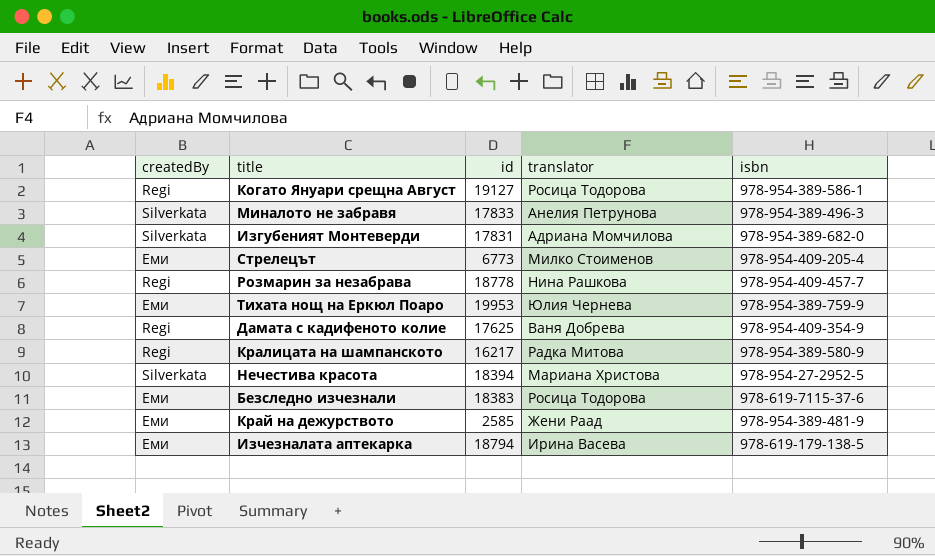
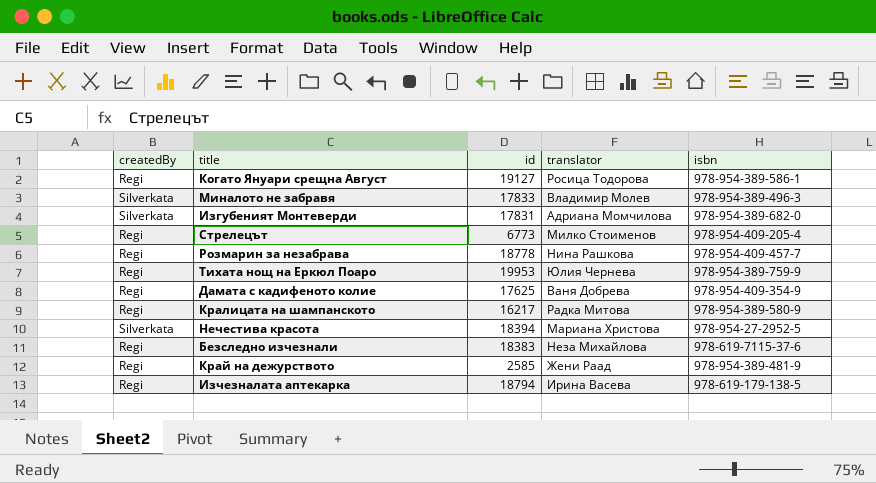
Миналото не забравя | translator: Анелия Петрунова -> Владимир Молев
Стрелецът | createdBy: Еми -> Regi
Тихата нощ на Еркюл Поаро | createdBy: Еми -> Regi
Безследно изчезнали | createdBy: Еми -> Regi
Безследно изчезнали | translator: Росица Тодорова -> Неза Михайлова
Край на дежурството | createdBy: Еми -> Regi
Изчезналата аптекарка | createdBy: Еми -> Regi

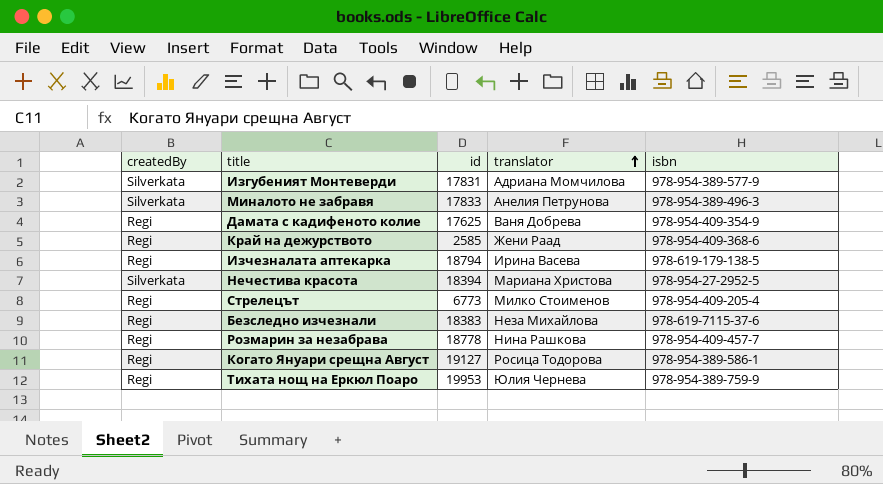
row order: none -> translator ascending
row Кралицата на шампанското: Regi | 16217 | Радка Митова | 978-954-389-580-9 -> none
Изгубеният Монтеверди | isbn: 978-954-389-682-0 -> 978-954-389-577-9
Миналото не забравя | translator: Владимир Молев -> Анелия Петрунова
Край на дежурството | isbn: 978-954-389-481-9 -> 978-954-409-368-6

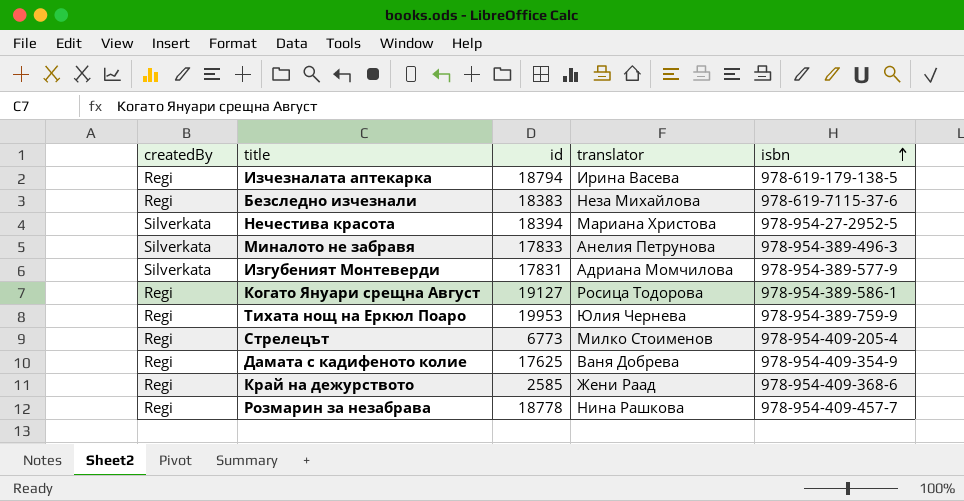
row order: translator ascending -> isbn ascending

